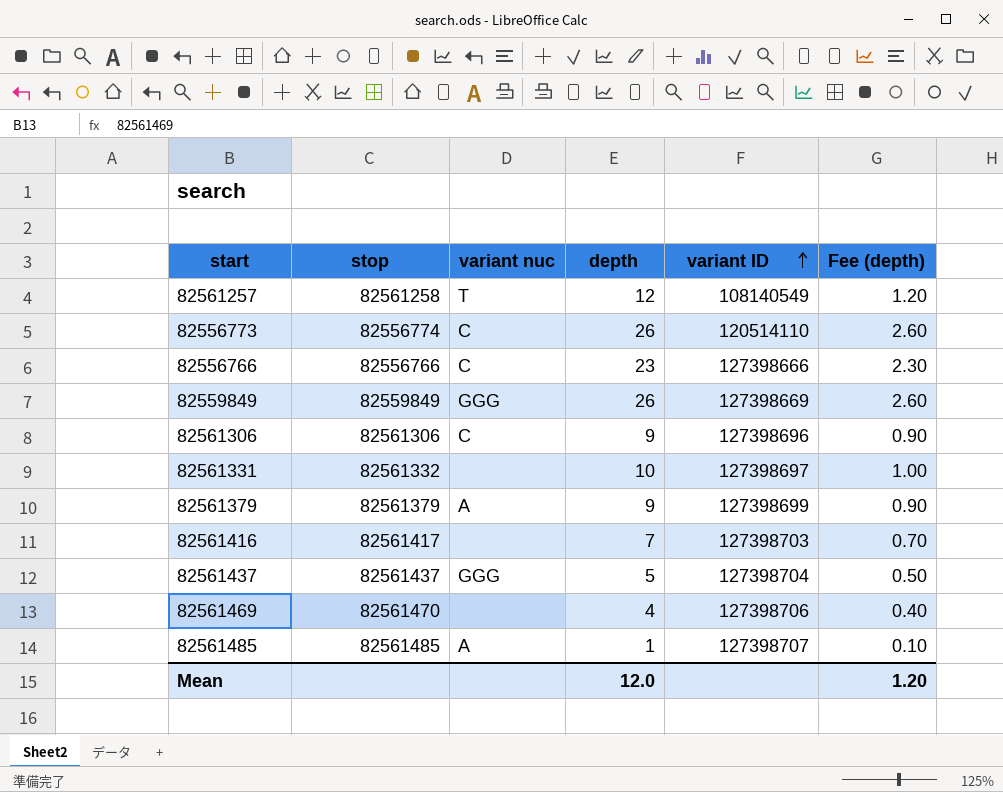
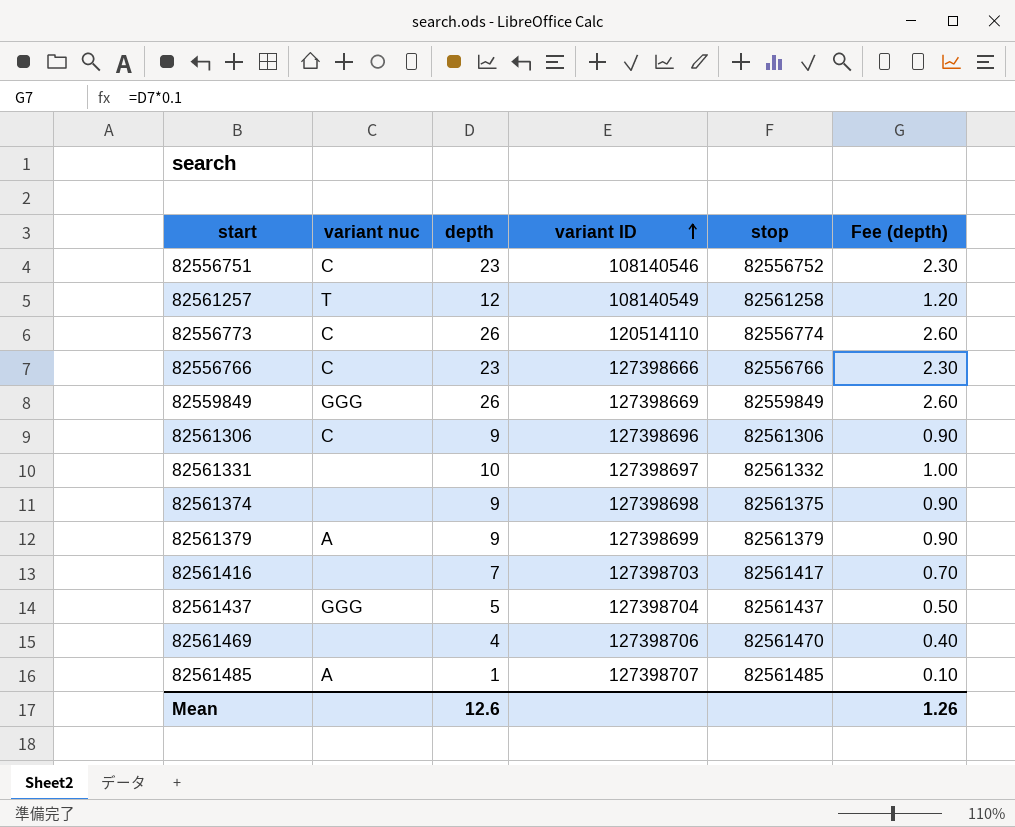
column stop | position: 2 -> 5
row 82556751: none -> C | 23 | 108140546 | 82556752 | 2.30
row 82561374: none -> none | 9 | 127398698 | 82561375 | 0.90
Mean | depth: 12.0 -> 12.6
Mean | Fee (depth): 1.20 -> 1.26

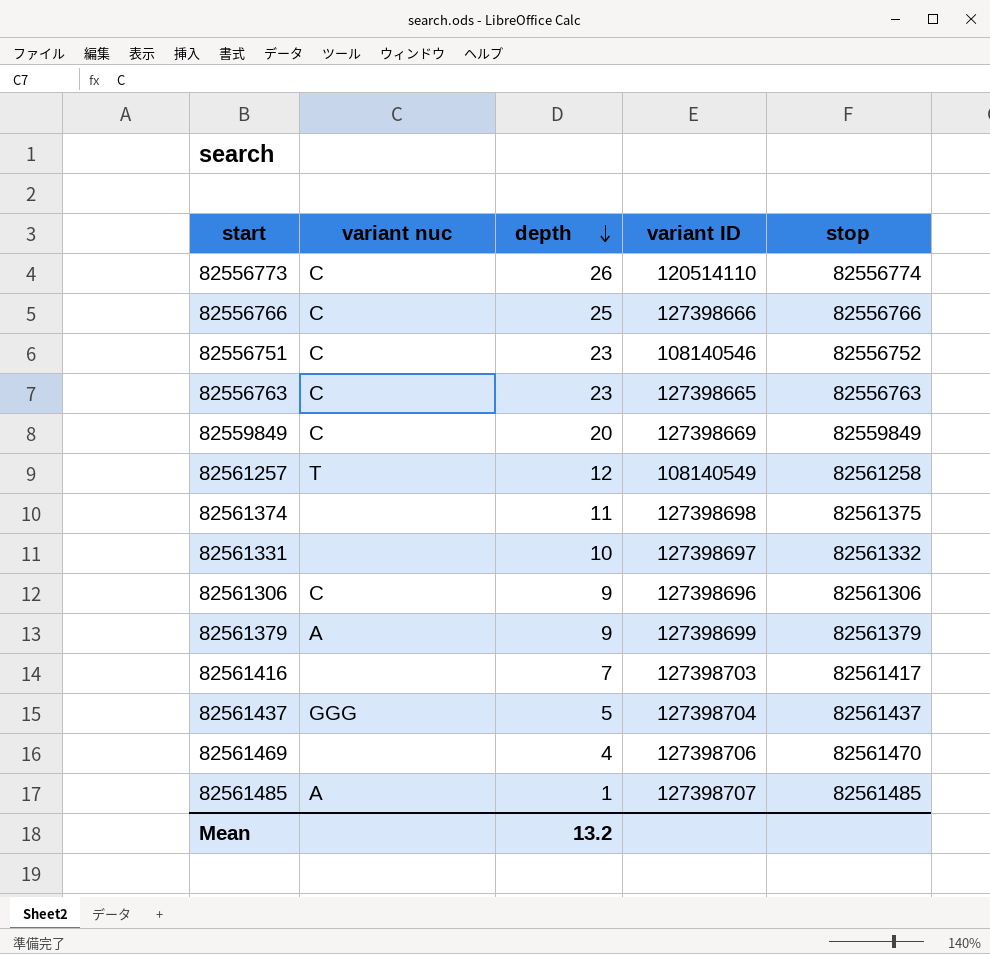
row order: variant ID ascending -> depth descending
column Fee (depth) | formula: [depth] * 0.1 -> none
82556766 | depth: 23 -> 25
row 82556763: none -> C | 23 | 127398665 | 82556763
82559849 | variant nuc: GGG -> C
82559849 | depth: 26 -> 20
82561374 | depth: 9 -> 11
Mean | depth: 12.6 -> 13.2

